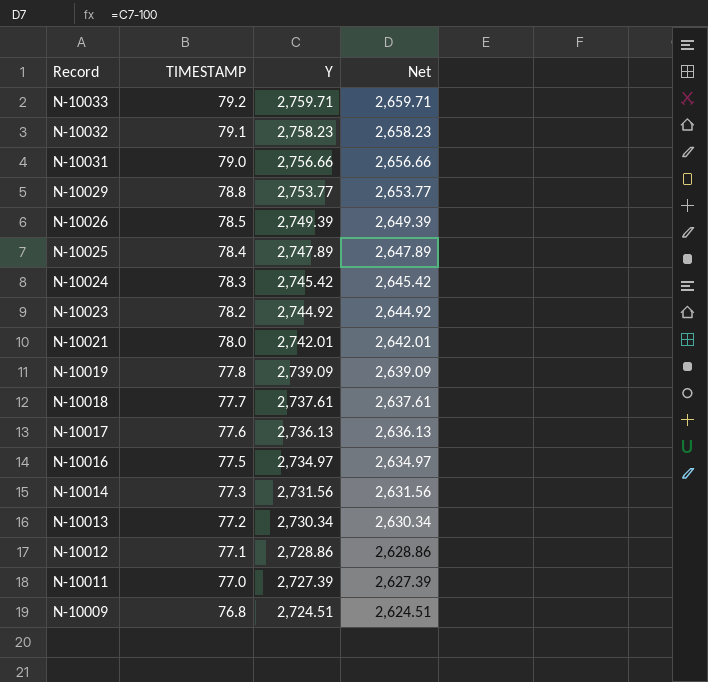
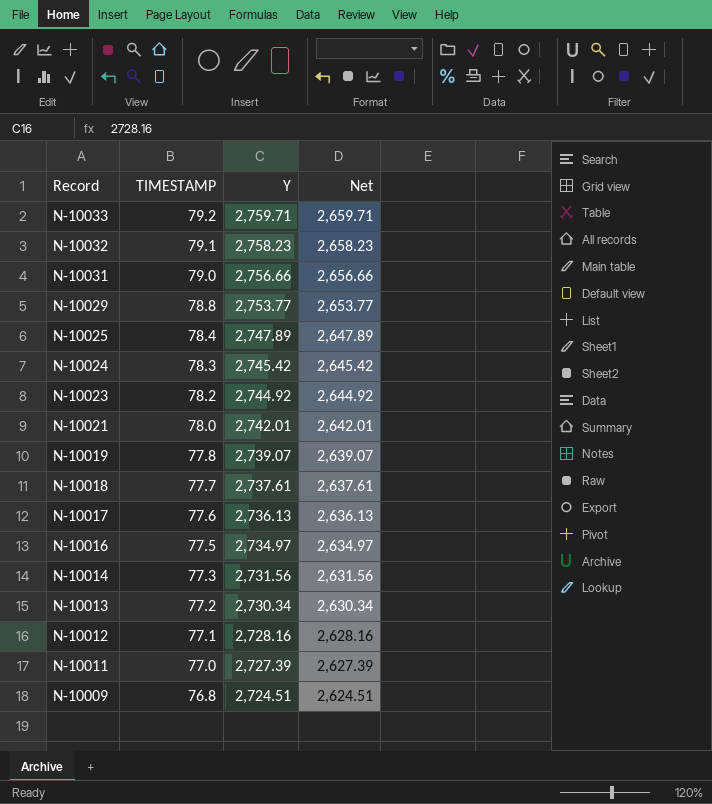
row N-10026: 78.5 | 2,749.39 | 2,649.39 -> none
N-10019 | Y: 2,739.09 -> 2,739.07
N-10019 | Net: 2,639.09 -> 2,639.07
N-10012 | Y: 2,728.86 -> 2,728.16
N-10012 | Net: 2,628.86 -> 2,628.16

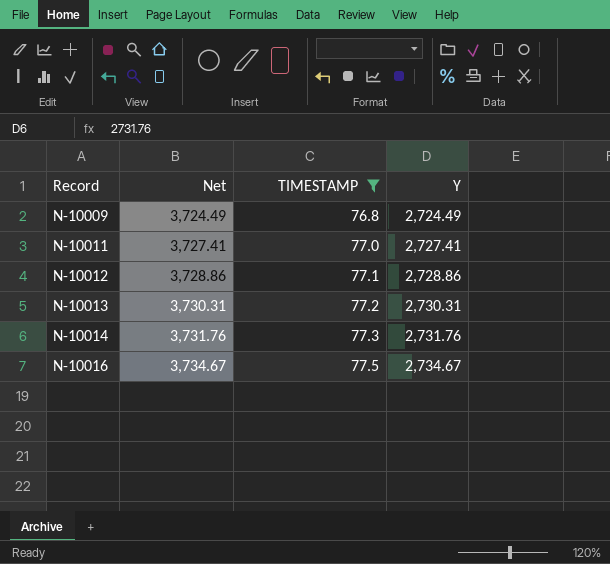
filter: none -> TIMESTAMP <= 77.5
row order: Record descending -> Record ascending
column Net | formula: [Y] - 100 -> [Y] + 1000
column Net | position: 4 -> 2
N-10009 | Y: 2,724.51 -> 2,724.49
N-10011 | Y: 2,727.39 -> 2,727.41
N-10012 | Y: 2,728.16 -> 2,728.86
N-10013 | Y: 2,730.34 -> 2,730.31
N-10014 | Y: 2,731.56 -> 2,731.76
N-10016 | Y: 2,734.97 -> 2,734.67

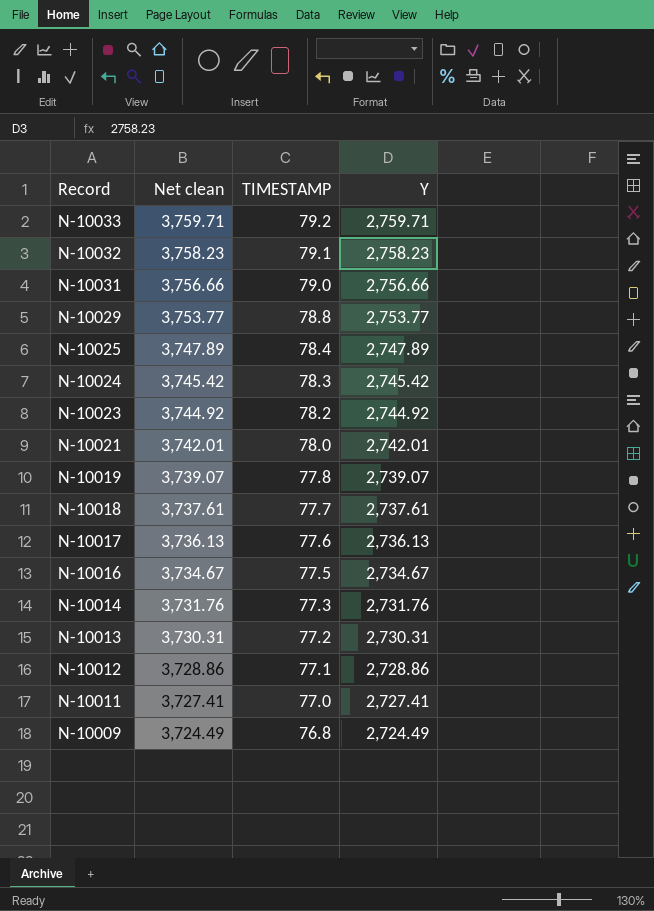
filter: TIMESTAMP <= 77.5 -> none
row order: Record ascending -> Record descending
column name: Net -> Net clean

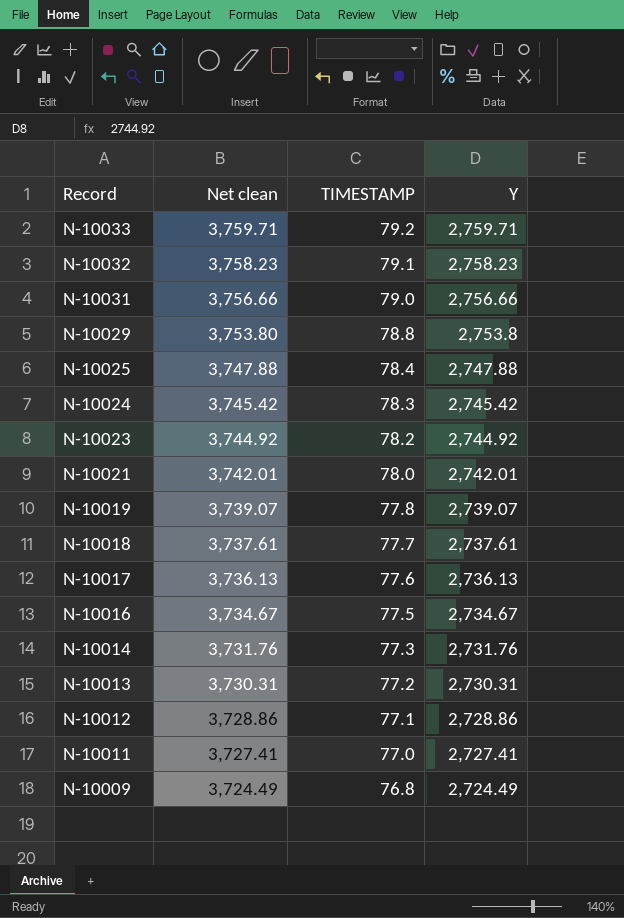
N-10029 | Net clean: 3,753.77 -> 3,753.80
N-10029 | Y: 2,753.77 -> 2,753.8
N-10025 | Net clean: 3,747.89 -> 3,747.88
N-10025 | Y: 2,747.89 -> 2,747.88

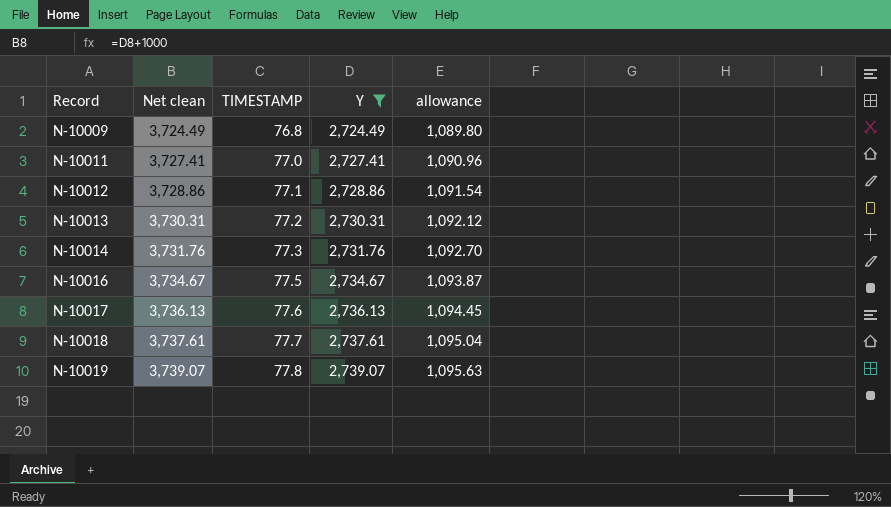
filter: none -> Y <= 2,739.07
row order: Record descending -> Record ascending
column allowance | formula: none -> [Y] * 0.4

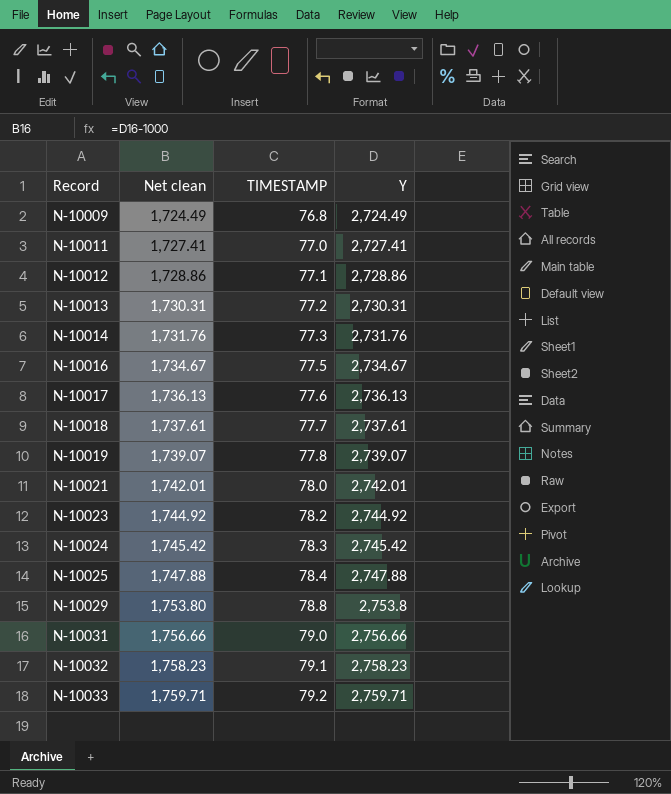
filter: Y <= 2,739.07 -> none
column allowance | formula: [Y] * 0.4 -> none
column Net clean | formula: [Y] + 1000 -> [Y] - 1000

